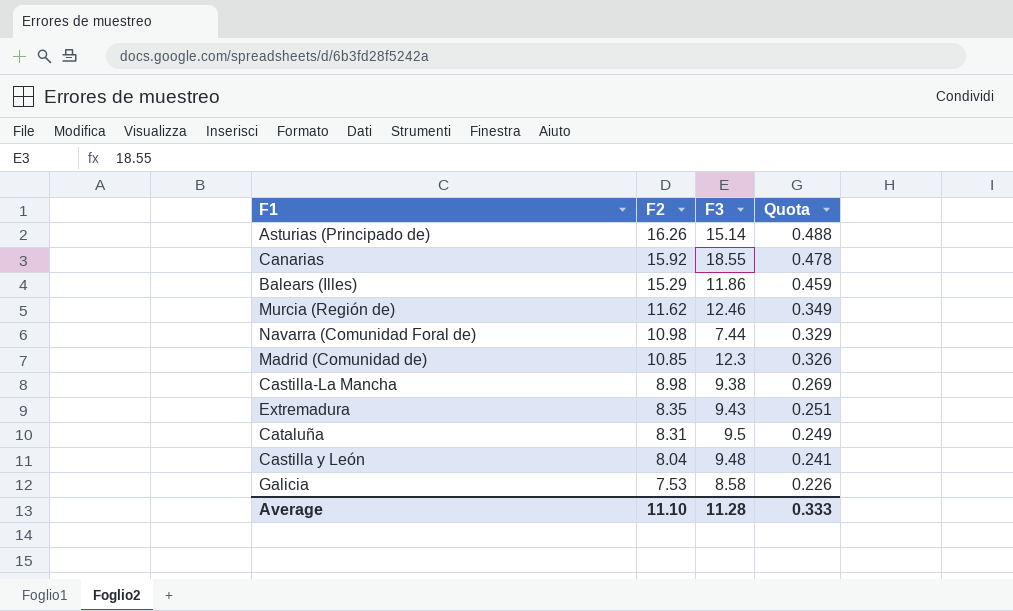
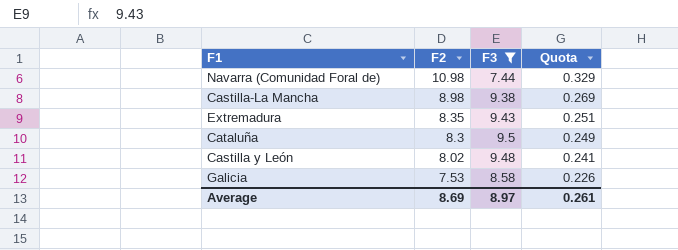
filter: none -> F3 <= 9.5
Cataluña | F2: 8.31 -> 8.3
Castilla y León | F2: 8.04 -> 8.02
Average | F2: 11.10 -> 8.69
Average | F3: 11.28 -> 8.97
Average | Quota: 0.333 -> 0.261

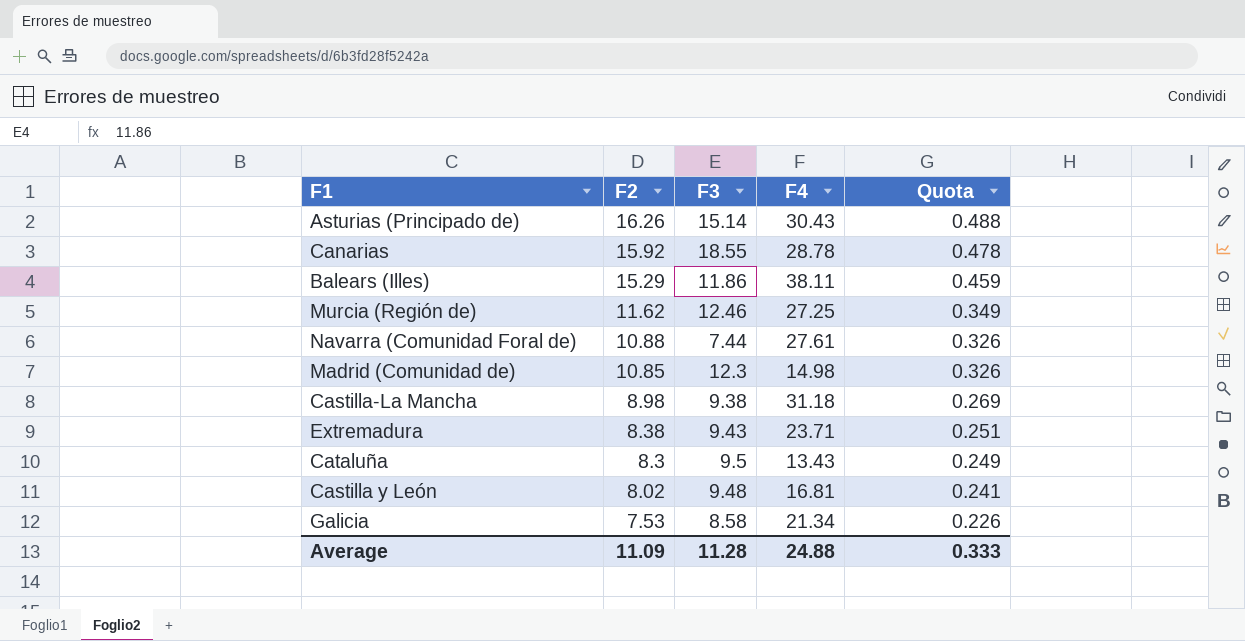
filter: F3 <= 9.5 -> none
column F4 | position: none -> 4
Navarra (Comunidad Foral de) | F2: 10.98 -> 10.88
Navarra (Comunidad Foral de) | Quota: 0.329 -> 0.326
Extremadura | F2: 8.35 -> 8.38
Average | F2: 8.69 -> 11.09
Average | F3: 8.97 -> 11.28
Average | Quota: 0.261 -> 0.333

